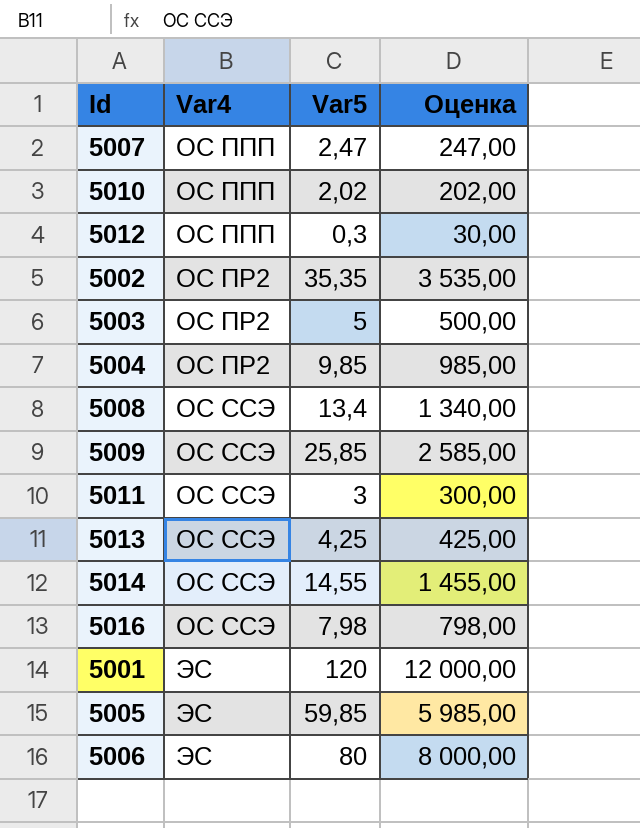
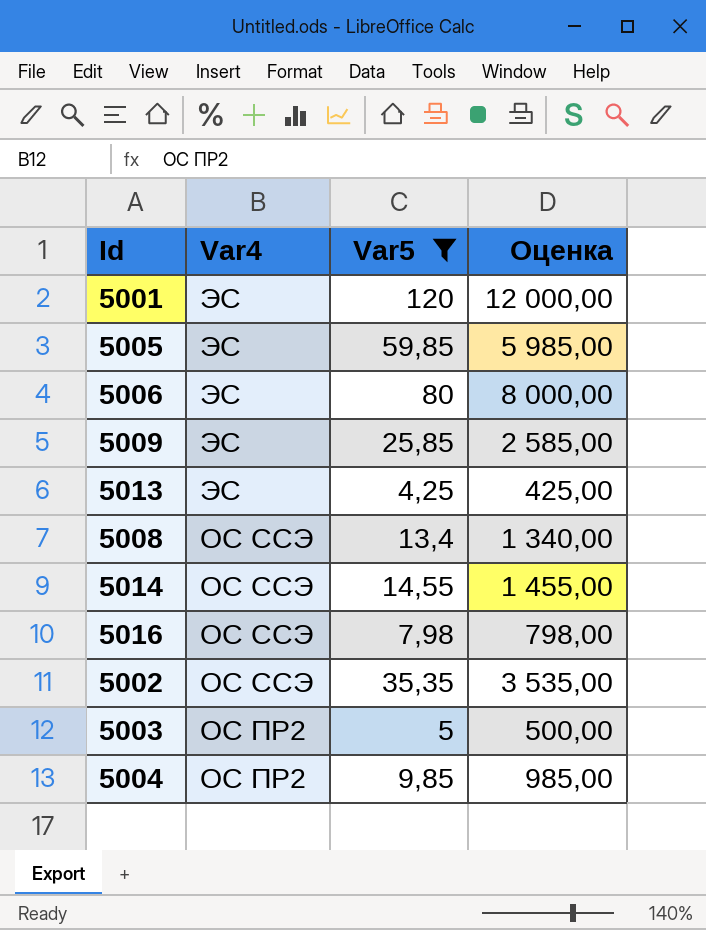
filter: none -> Var5 >= 4,25
row order: Var4 ascending -> Var4 descending
5009 | Var4: ОС ССЭ -> ЭС
5013 | Var4: ОС ССЭ -> ЭС
5002 | Var4: ОС ПР2 -> ОС ССЭ

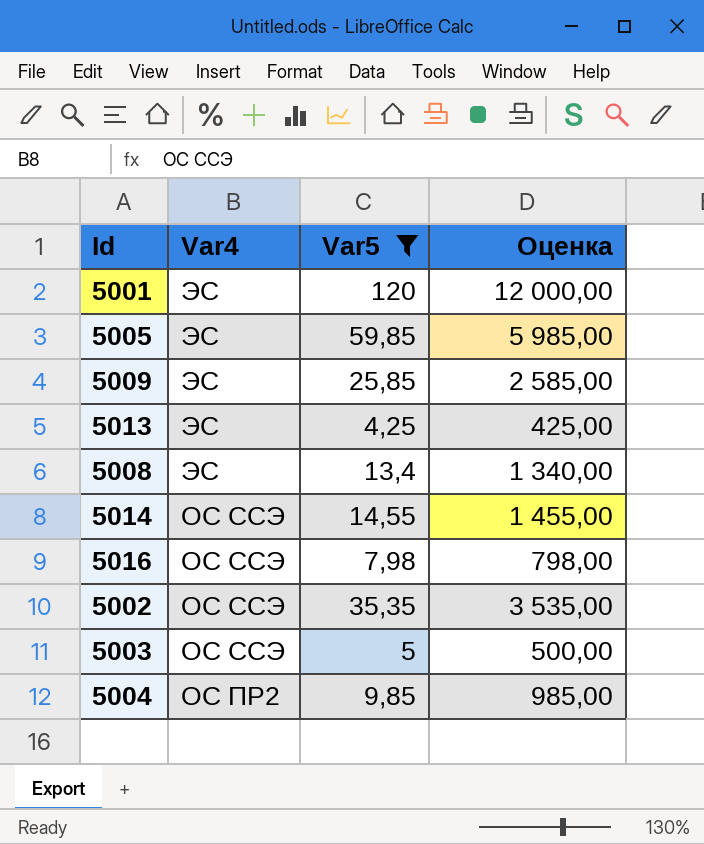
row 5006: ЭС | 80 | 8 000,00 -> none
5008 | Var4: ОС ССЭ -> ЭС
5003 | Var4: ОС ПР2 -> ОС ССЭ

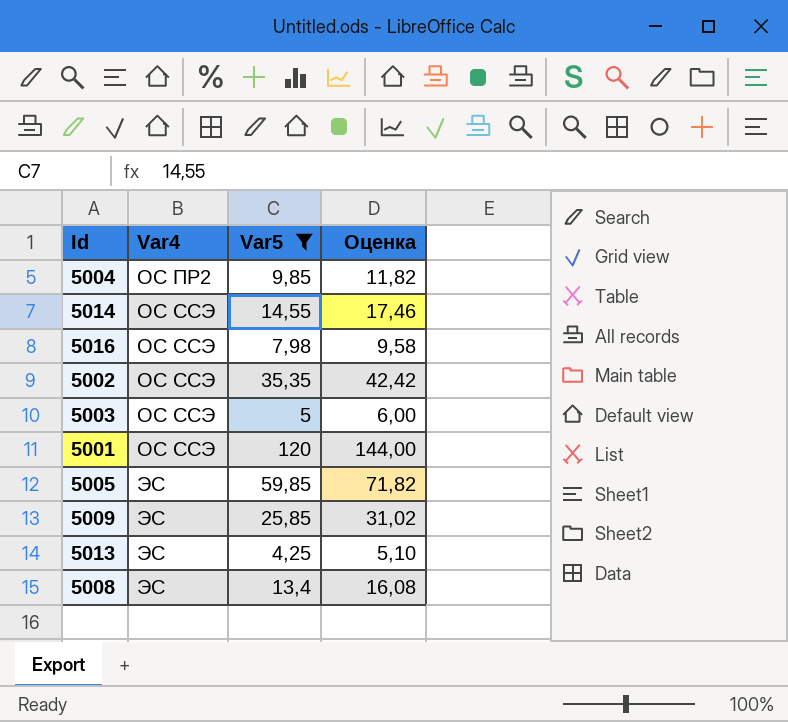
row order: Var4 descending -> Var4 ascending
column Оценка | formula: [Var5] * 100 -> [Var5] * 1,2
5001 | Var4: ЭС -> ОС ССЭ

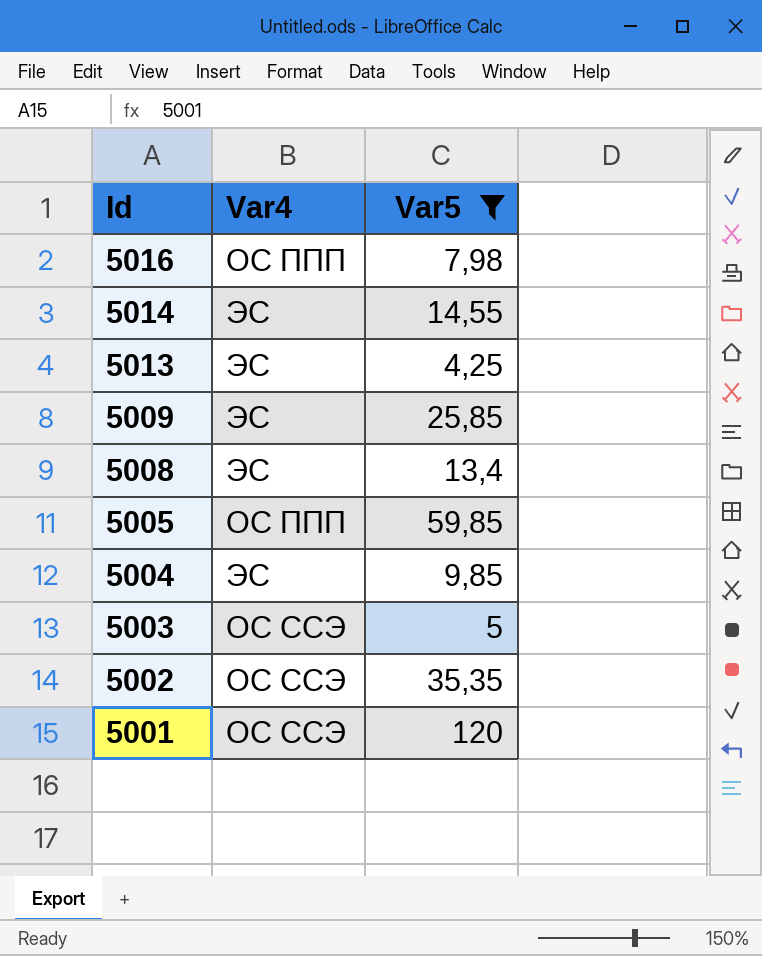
row order: Var4 ascending -> Id descending
column Оценка | formula: [Var5] * 1,2 -> none
5016 | Var4: ОС ССЭ -> ОС ППП
5014 | Var4: ОС ССЭ -> ЭС
5005 | Var4: ЭС -> ОС ППП
5004 | Var4: ОС ПР2 -> ЭС

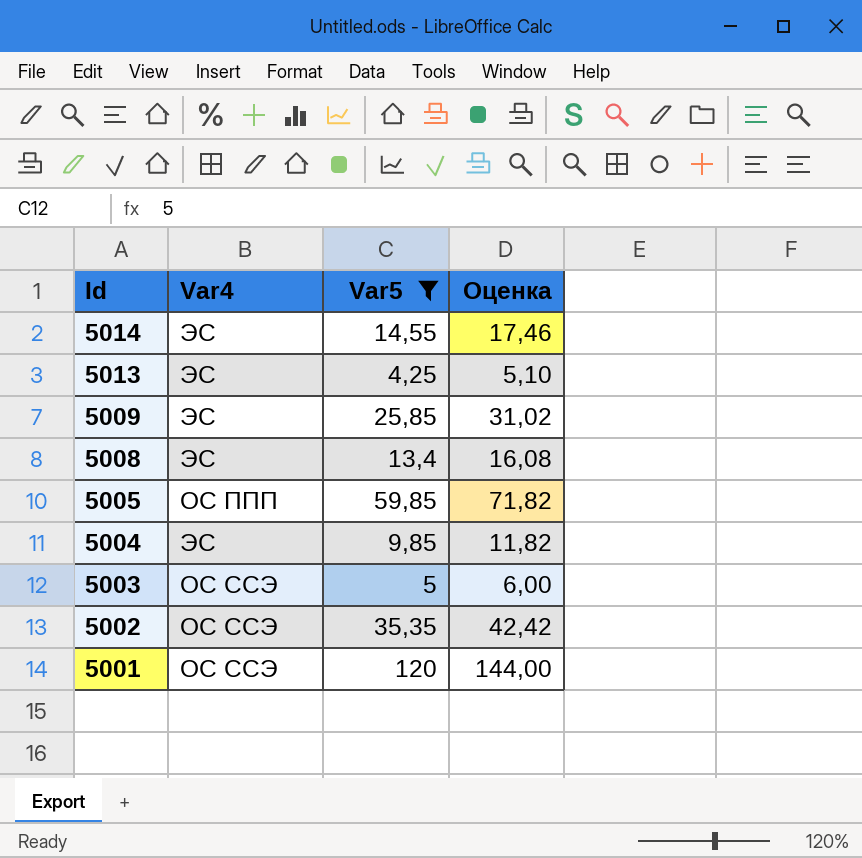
column Оценка | formula: none -> [Var5] * 1,2
row 5016: ОС ППП | 7,98 -> none

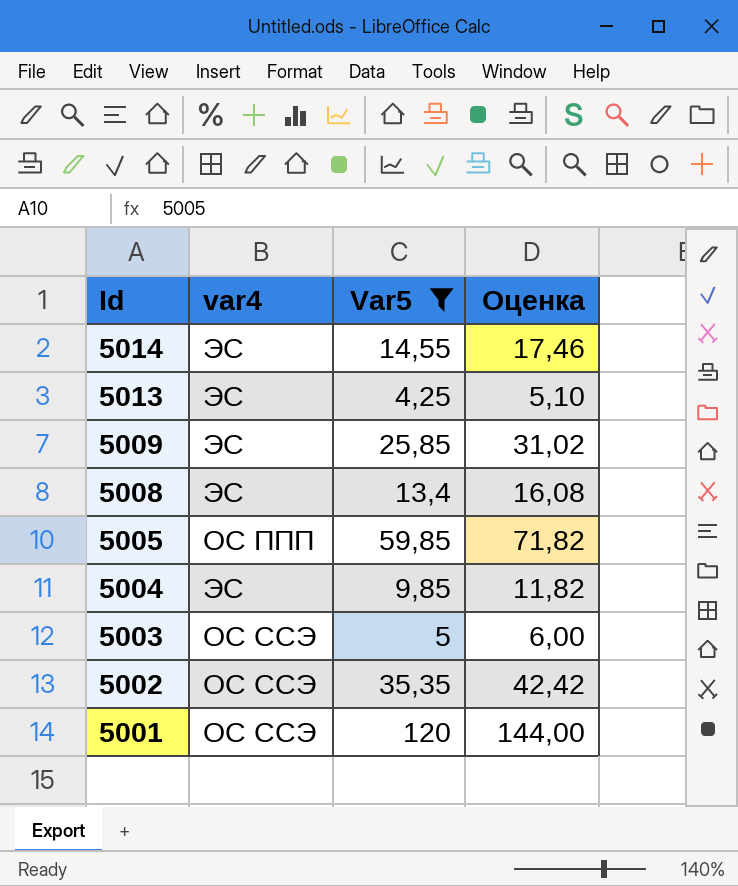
column name: Var4 -> var4

